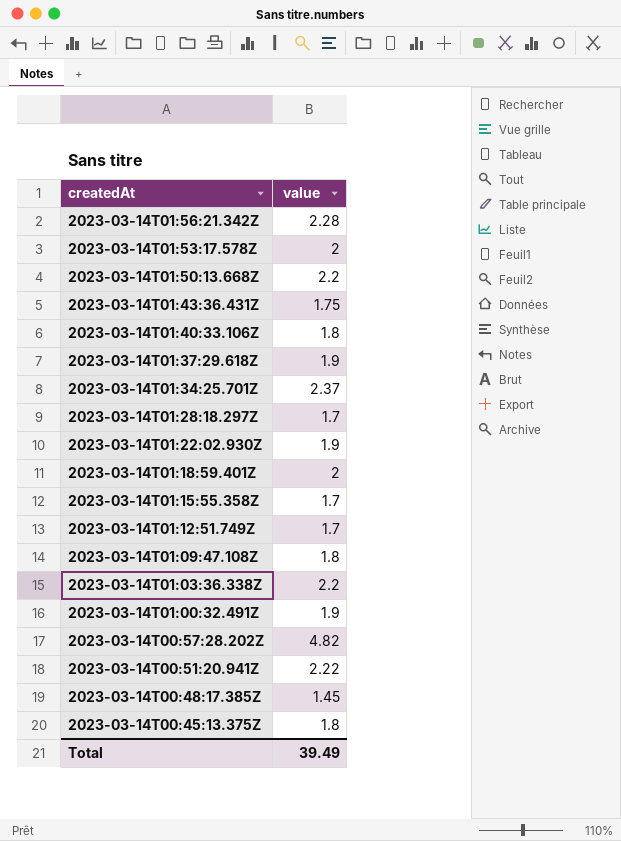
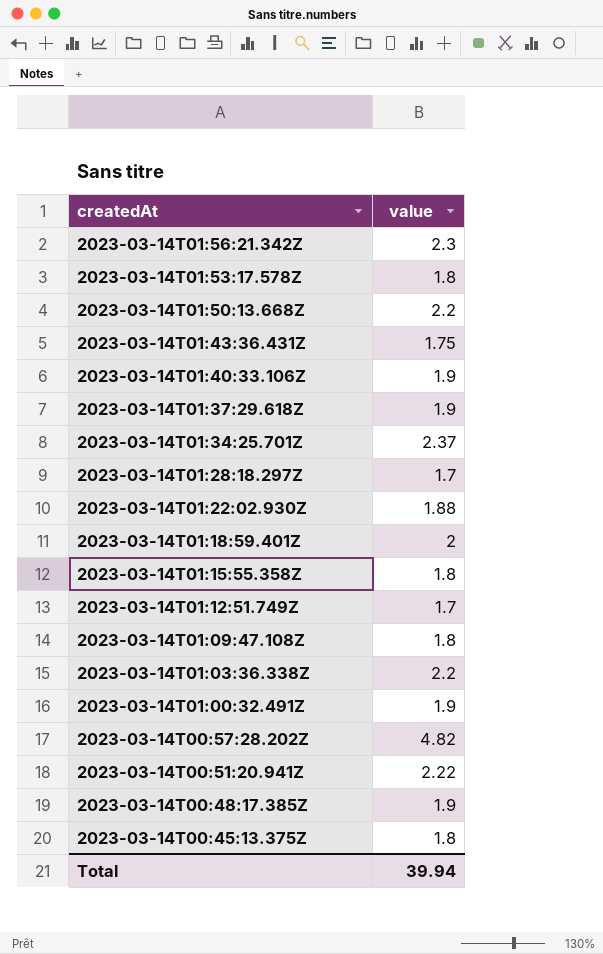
2023-03-14T01:56:21.342Z | value: 2.28 -> 2.3
2023-03-14T01:53:17.578Z | value: 2 -> 1.8
2023-03-14T01:40:33.106Z | value: 1.8 -> 1.9
2023-03-14T01:22:02.930Z | value: 1.9 -> 1.88
2023-03-14T01:15:55.358Z | value: 1.7 -> 1.8
2023-03-14T00:48:17.385Z | value: 1.45 -> 1.9
Total | value: 39.49 -> 39.94

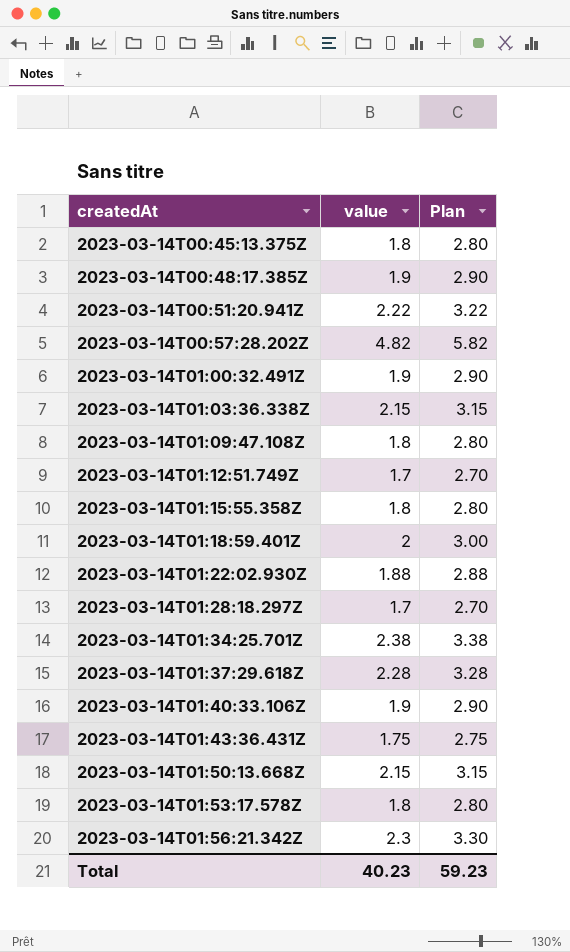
row order: createdAt descending -> createdAt ascending
column Plan | formula: none -> [value] + 1
2023-03-14T01:03:36.338Z | value: 2.2 -> 2.15
2023-03-14T01:34:25.701Z | value: 2.37 -> 2.38
2023-03-14T01:37:29.618Z | value: 1.9 -> 2.28
2023-03-14T01:50:13.668Z | value: 2.2 -> 2.15
Total | value: 39.94 -> 40.23

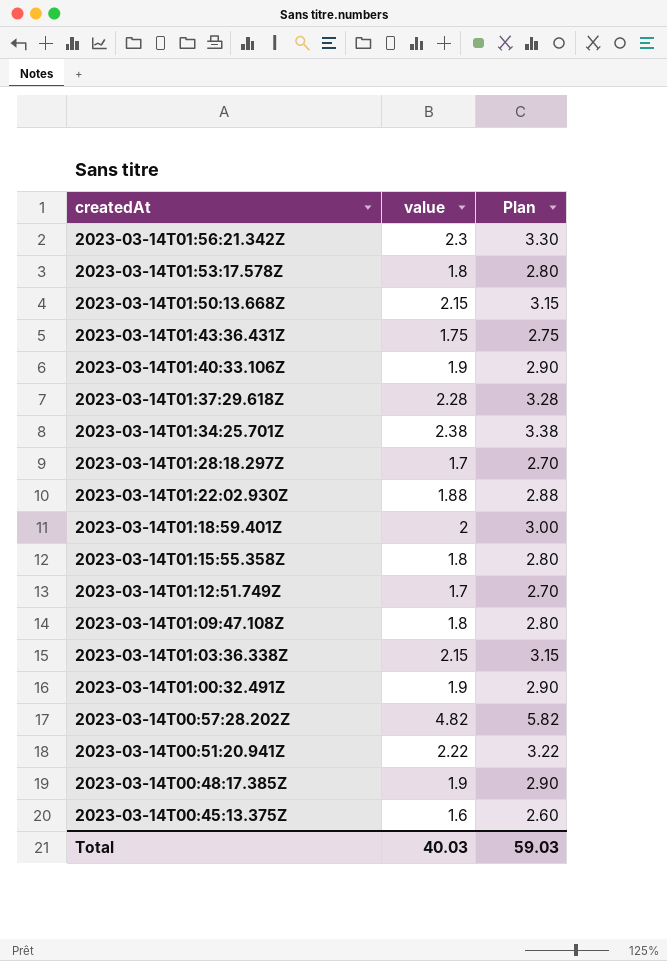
row order: createdAt ascending -> createdAt descending
2023-03-14T00:45:13.375Z | value: 1.8 -> 1.6
2023-03-14T00:45:13.375Z | Plan: 2.80 -> 2.60
Total | value: 40.23 -> 40.03
Total | Plan: 59.23 -> 59.03

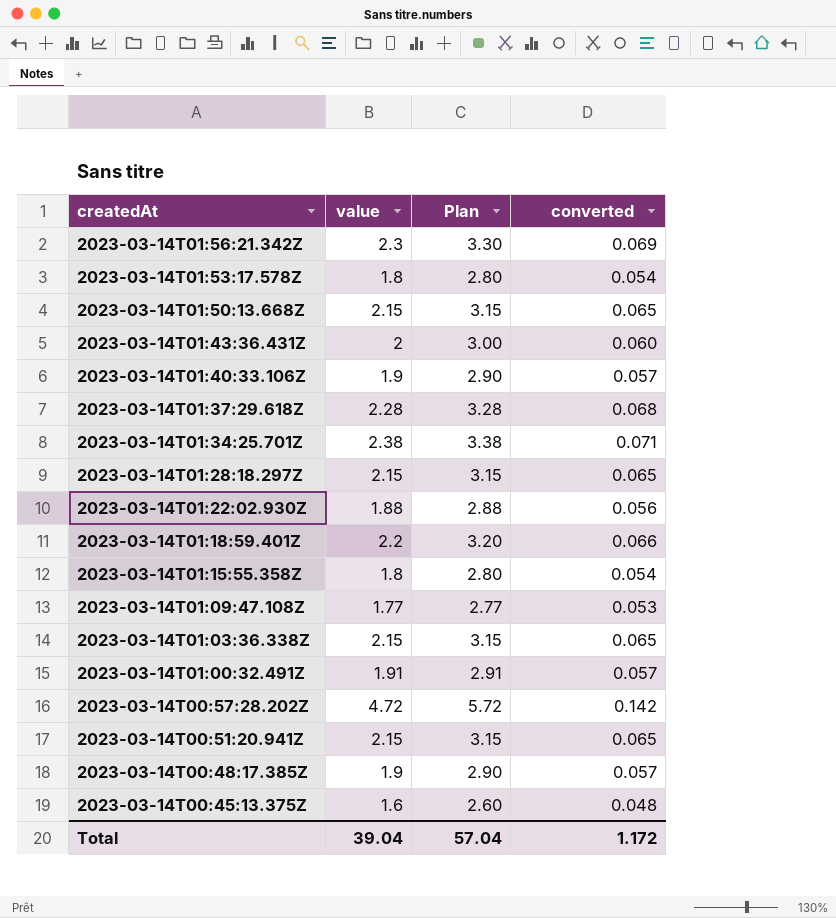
column converted | formula: none -> [value] * 0.03
row 2023-03-14T01:12:51.749Z: 1.7 | 2.70 -> none
2023-03-14T01:43:36.431Z | value: 1.75 -> 2
2023-03-14T01:43:36.431Z | Plan: 2.75 -> 3.00
2023-03-14T01:28:18.297Z | value: 1.7 -> 2.15
2023-03-14T01:28:18.297Z | Plan: 2.70 -> 3.15
2023-03-14T01:18:59.401Z | value: 2 -> 2.2
2023-03-14T01:18:59.401Z | Plan: 3.00 -> 3.20
2023-03-14T01:09:47.108Z | value: 1.8 -> 1.77
2023-03-14T01:09:47.108Z | Plan: 2.80 -> 2.77
2023-03-14T01:00:32.491Z | value: 1.9 -> 1.91
2023-03-14T01:00:32.491Z | Plan: 2.90 -> 2.91
2023-03-14T00:57:28.202Z | value: 4.82 -> 4.72
2023-03-14T00:57:28.202Z | Plan: 5.82 -> 5.72
2023-03-14T00:51:20.941Z | value: 2.22 -> 2.15
2023-03-14T00:51:20.941Z | Plan: 3.22 -> 3.15
Total | value: 40.03 -> 39.04
Total | Plan: 59.03 -> 57.04

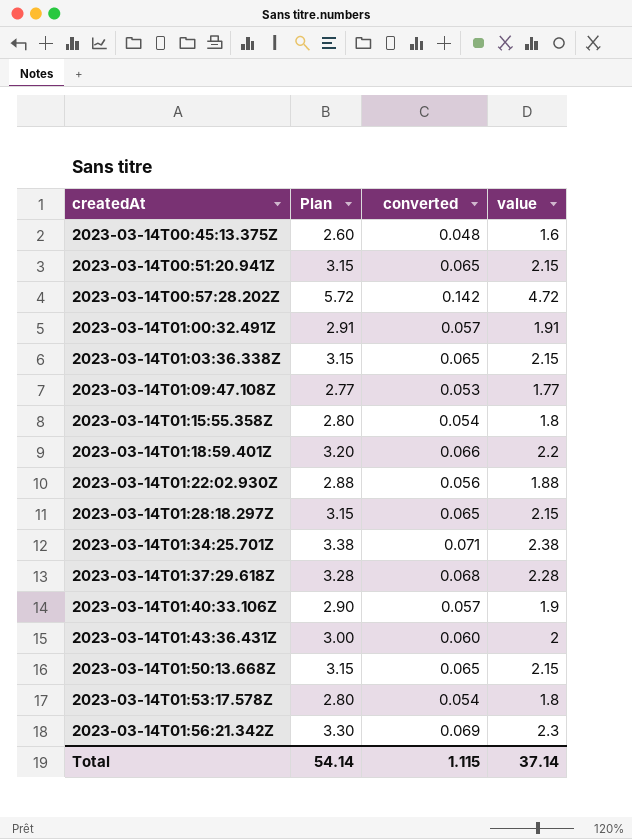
row order: createdAt descending -> createdAt ascending
column value | position: 2 -> 4
row 2023-03-14T00:48:17.385Z: 1.9 | 2.90 | 0.057 -> none
Total | Plan: 57.04 -> 54.14
Total | converted: 1.172 -> 1.115
Total | value: 39.04 -> 37.14

